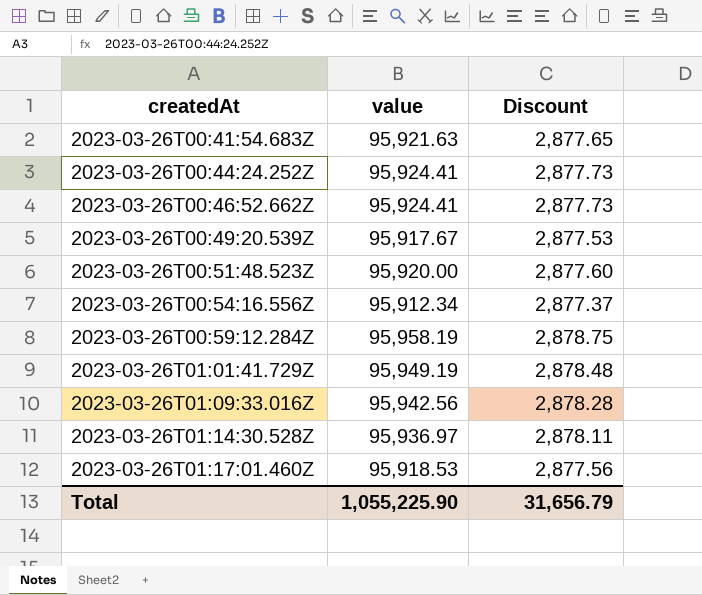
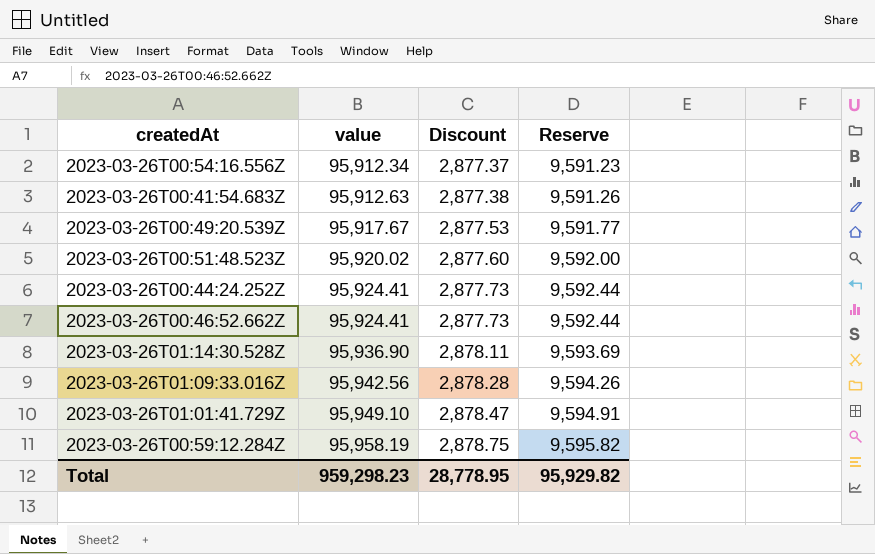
row order: createdAt ascending -> value ascending
column Reserve | formula: none -> [value] * 0.1
row 2023-03-26T01:17:01.460Z: 95,918.53 | 2,877.56 -> none
2023-03-26T00:41:54.683Z | value: 95,921.63 -> 95,912.63
2023-03-26T00:41:54.683Z | Discount: 2,877.65 -> 2,877.38
2023-03-26T00:51:48.523Z | value: 95,920.00 -> 95,920.02
2023-03-26T01:14:30.528Z | value: 95,936.97 -> 95,936.90
2023-03-26T01:01:41.729Z | value: 95,949.19 -> 95,949.10
2023-03-26T01:01:41.729Z | Discount: 2,878.48 -> 2,878.47
Total | value: 1,055,225.90 -> 959,298.23
Total | Discount: 31,656.79 -> 28,778.95

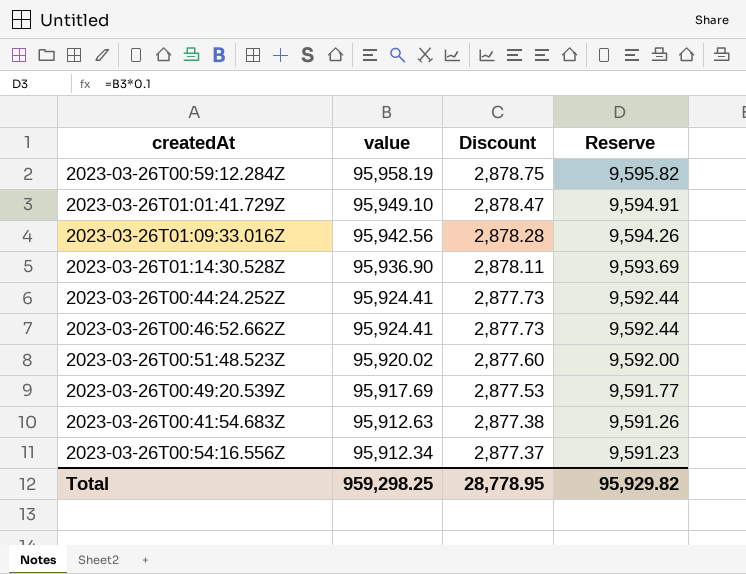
row order: value ascending -> value descending
2023-03-26T00:49:20.539Z | value: 95,917.67 -> 95,917.69
Total | value: 959,298.23 -> 959,298.25

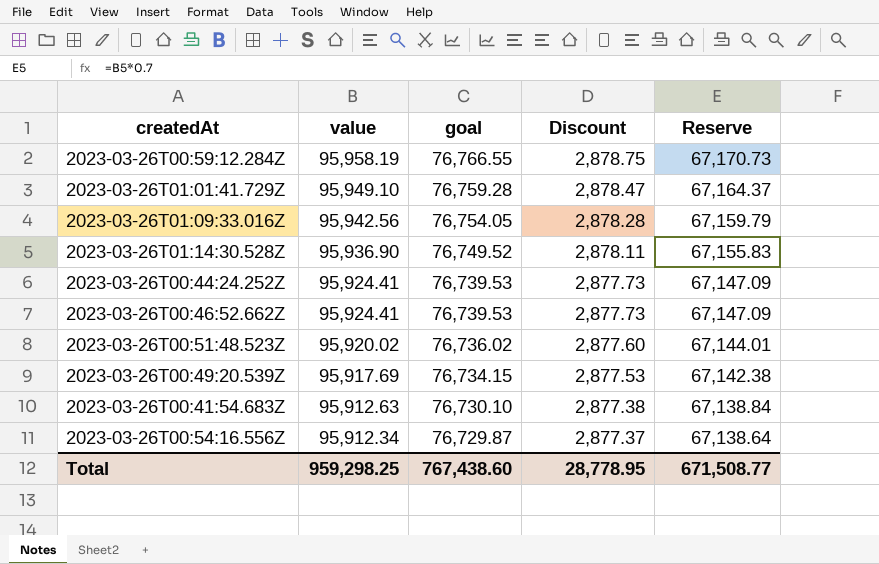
column goal | formula: none -> [value] * 0.8
column Reserve | formula: [value] * 0.1 -> [value] * 0.7
Total | Reserve: 95,929.82 -> 671,508.77

